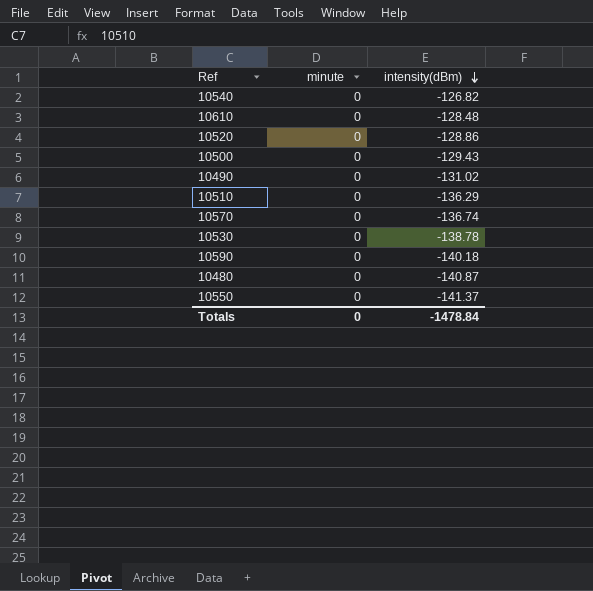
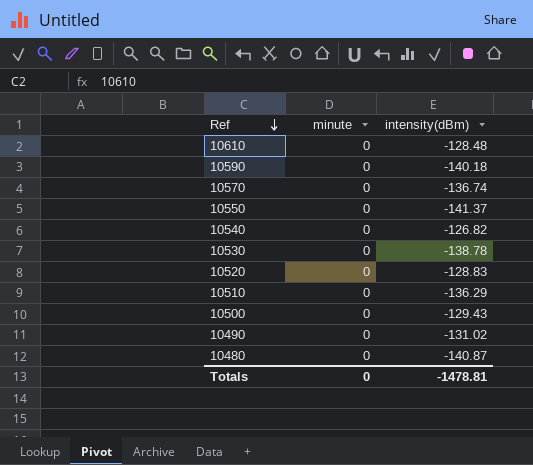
row order: intensity(dBm) descending -> Ref descending
10520 | intensity(dBm): -128.86 -> -128.83
Totals | intensity(dBm): -1478.84 -> -1478.81

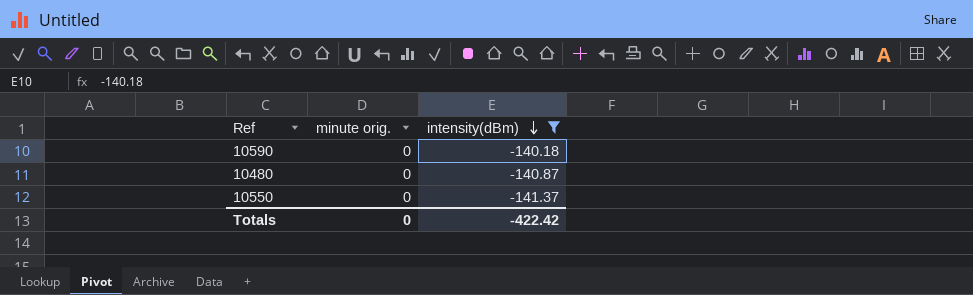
filter: none -> intensity(dBm) <= -140.18
row order: Ref descending -> intensity(dBm) descending
column name: minute -> minute orig.
Totals | intensity(dBm): -1478.81 -> -422.42

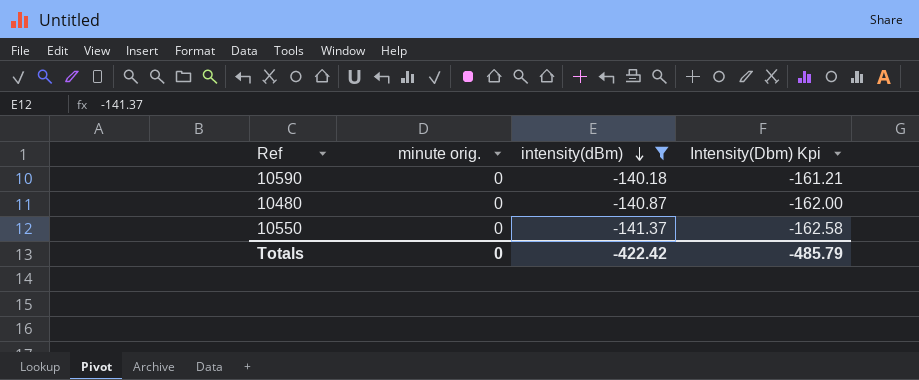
column Intensity(Dbm) Kpi | formula: none -> [intensity(dBm)] * 1.15

